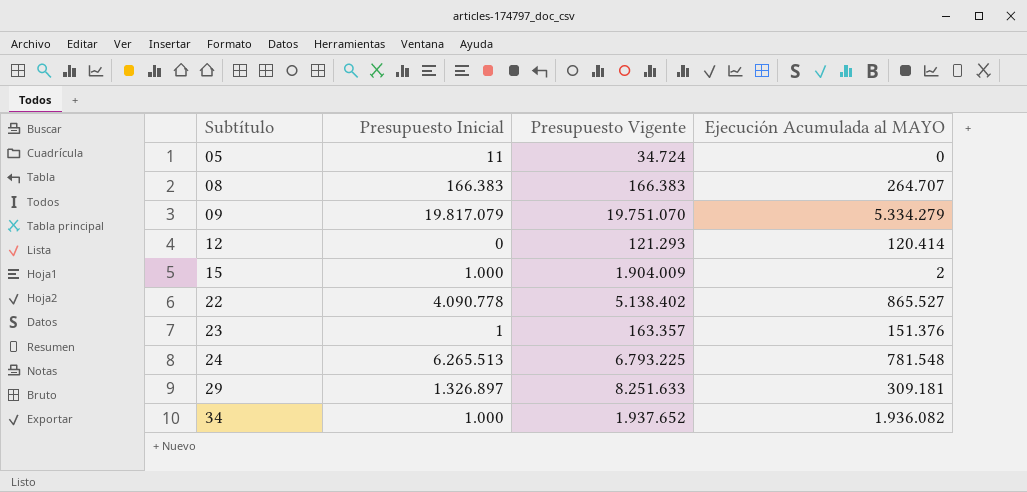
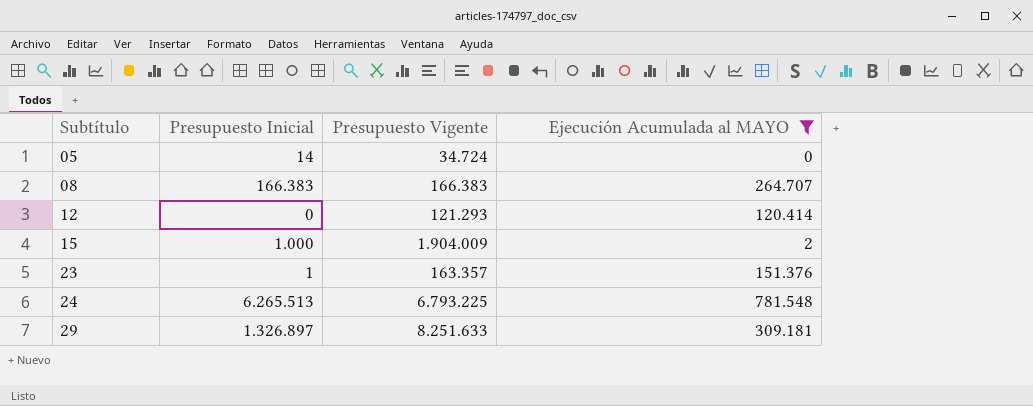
filter: none -> Ejecución Acumulada al MAYO <= 781.548
05 | Presupuesto Inicial: 11 -> 14

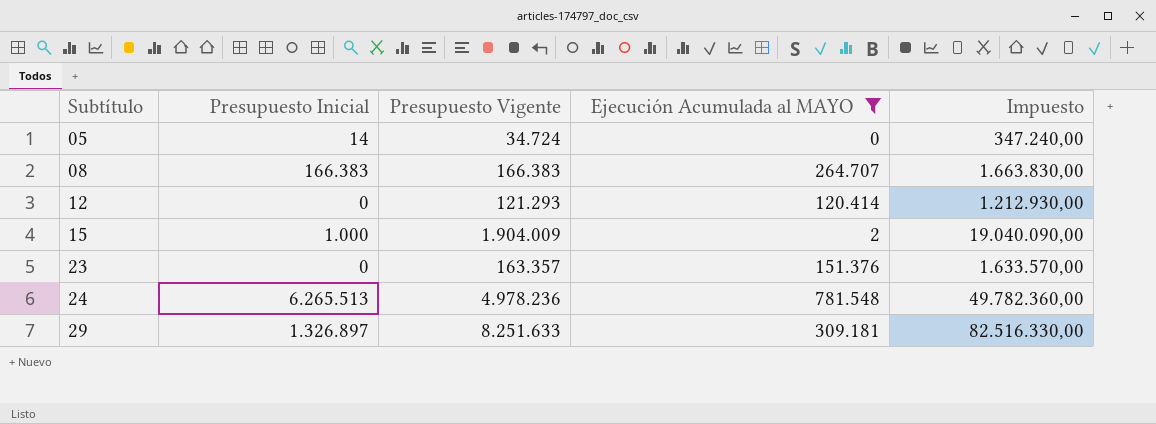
column Impuesto | formula: none -> [Presupuesto Vigente] * 10
23 | Presupuesto Inicial: 1 -> 0
24 | Presupuesto Vigente: 6.793.225 -> 4.978.236

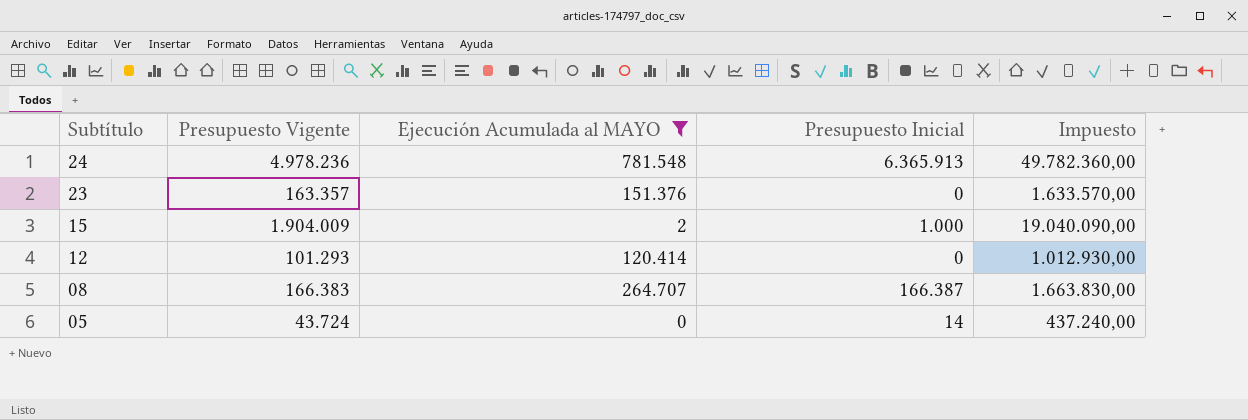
row order: Subtítulo ascending -> Subtítulo descending
column Presupuesto Inicial | position: 2 -> 4
row 29: 1.326.897 | 8.251.633 | 309.181 | 82.516.330,00 -> none
24 | Presupuesto Inicial: 6.265.513 -> 6.365.913
12 | Presupuesto Vigente: 121.293 -> 101.293
12 | Impuesto: 1.212.930,00 -> 1.012.930,00
08 | Presupuesto Inicial: 166.383 -> 166.387
05 | Presupuesto Vigente: 34.724 -> 43.724
05 | Impuesto: 347.240,00 -> 437.240,00

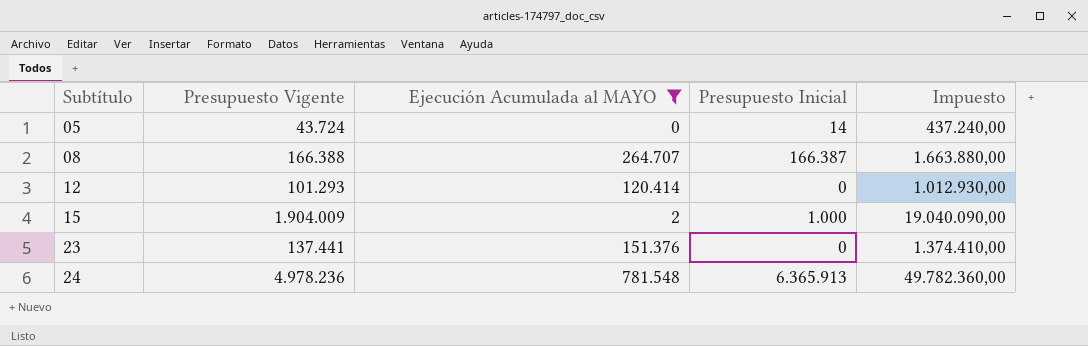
row order: Subtítulo descending -> Subtítulo ascending
08 | Presupuesto Vigente: 166.383 -> 166.388
08 | Impuesto: 1.663.830,00 -> 1.663.880,00
23 | Presupuesto Vigente: 163.357 -> 137.441
23 | Impuesto: 1.633.570,00 -> 1.374.410,00

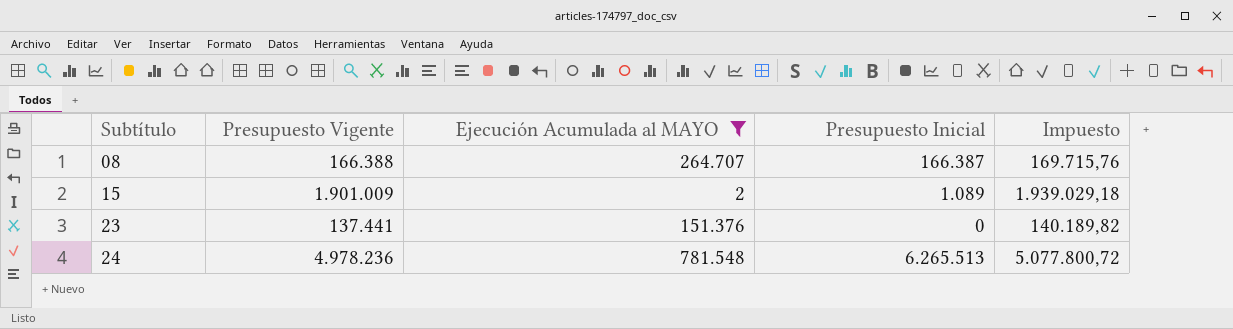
column Impuesto | formula: [Presupuesto Vigente] * 10 -> [Presupuesto Vigente] * 1,02
row 05: 43.724 | 0 | 14 | 437.240,00 -> none
row 12: 101.293 | 120.414 | 0 | 1.012.930,00 -> none
15 | Presupuesto Vigente: 1.904.009 -> 1.901.009
15 | Presupuesto Inicial: 1.000 -> 1.089
24 | Presupuesto Inicial: 6.365.913 -> 6.265.513

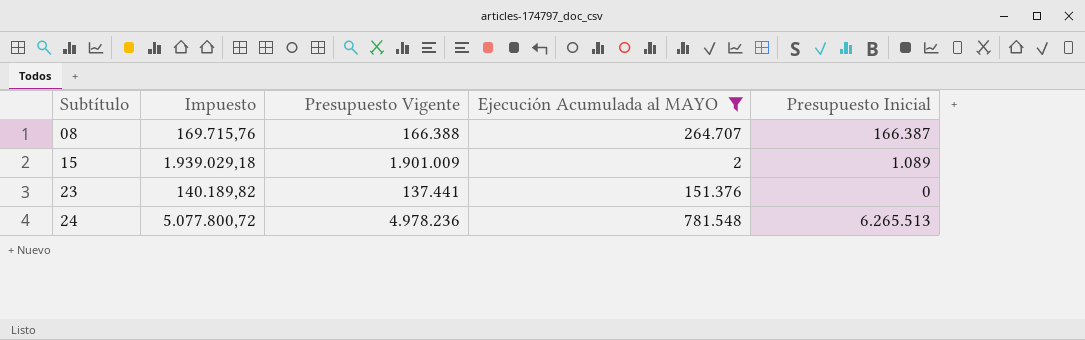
column Impuesto | position: 5 -> 2

